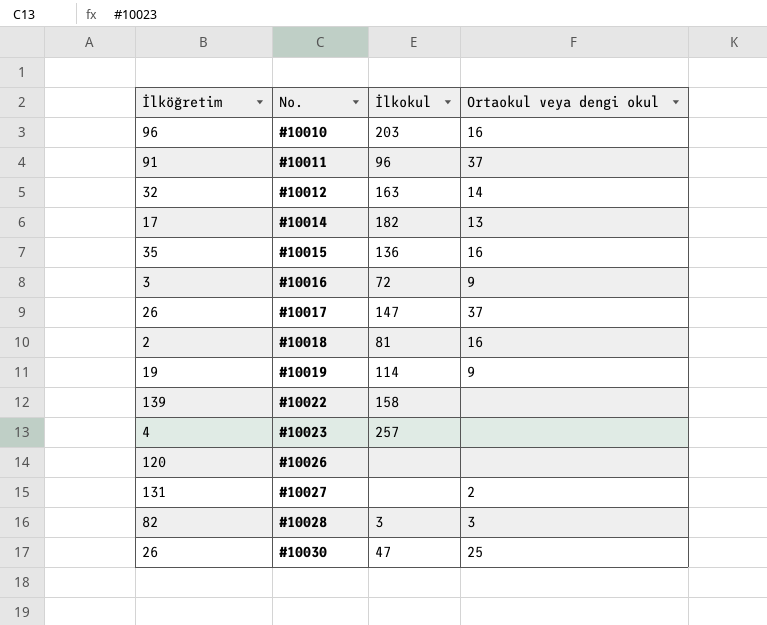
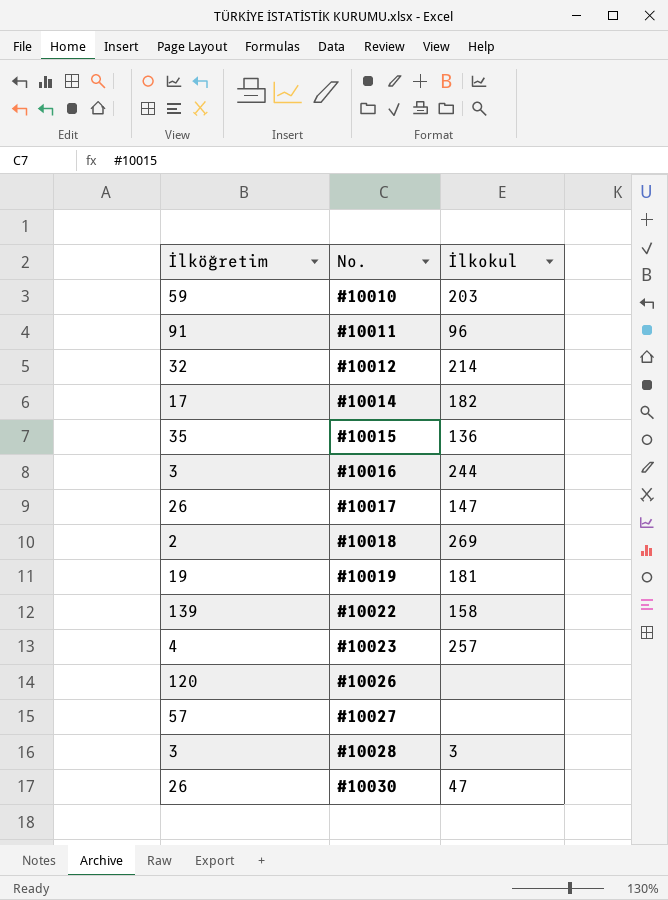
column Ortaokul veya dengi okul | position: 4 -> none
#10010 | İlköğretim: 96 -> 59
#10012 | İlkokul: 163 -> 214
#10016 | İlkokul: 72 -> 244
#10018 | İlkokul: 81 -> 269
#10019 | İlkokul: 114 -> 181
#10027 | İlköğretim: 131 -> 57
#10028 | İlköğretim: 82 -> 3

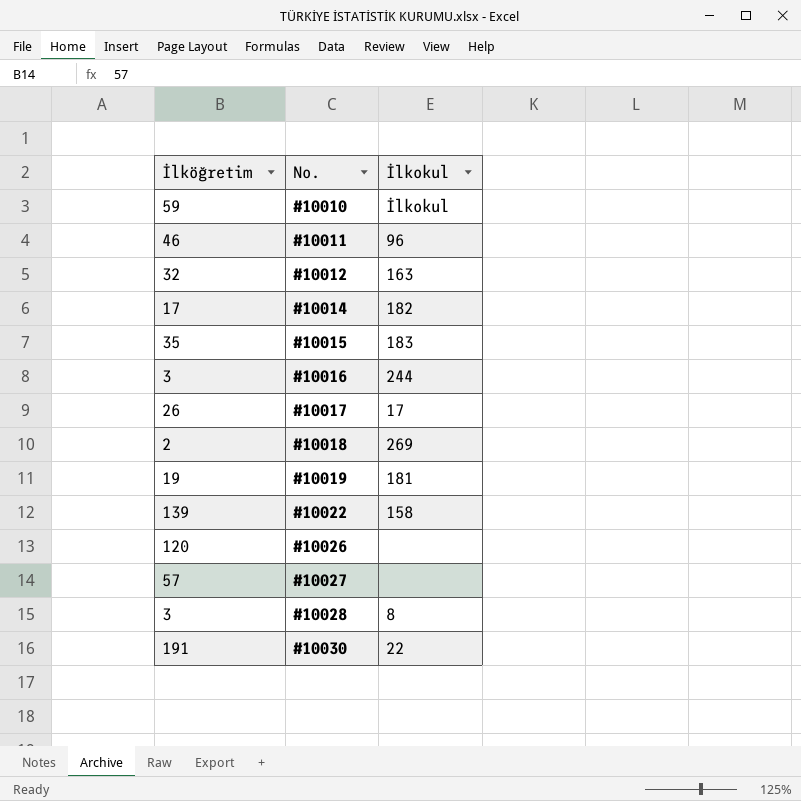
row #10023: 4 | 257 -> none
#10010 | İlkokul: 203 -> İlkokul
#10011 | İlköğretim: 91 -> 46
#10012 | İlkokul: 214 -> 163
#10015 | İlkokul: 136 -> 183
#10017 | İlkokul: 147 -> 17
#10028 | İlkokul: 3 -> 8
#10030 | İlköğretim: 26 -> 191
#10030 | İlkokul: 47 -> 22

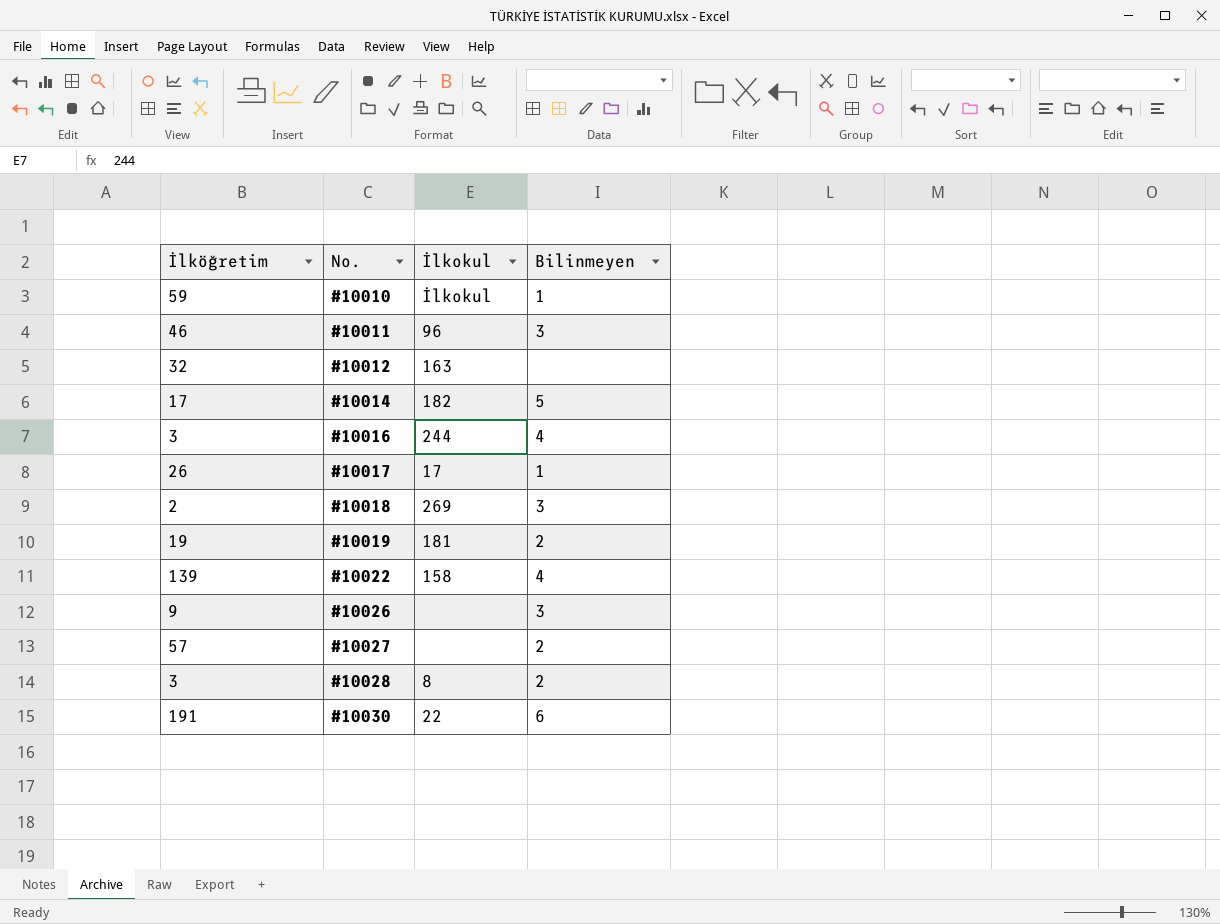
column Bilinmeyen | position: none -> 4
row #10015: 35 | 183 -> none
#10026 | İlköğretim: 120 -> 9

